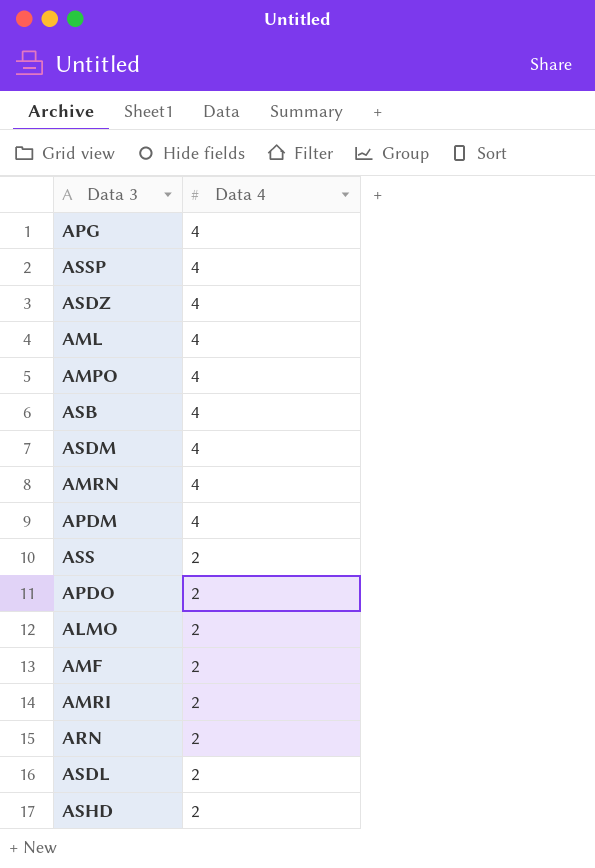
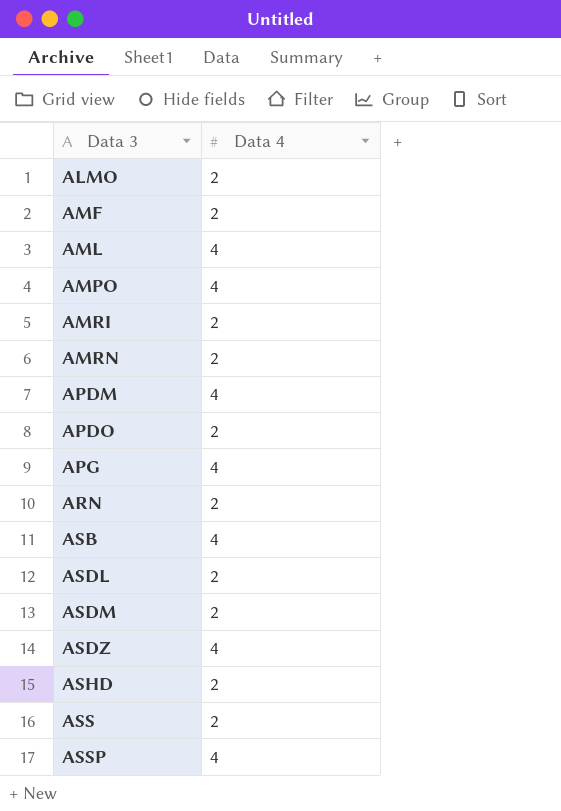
row order: Data 4 descending -> Data 3 ascending
AMRN | Data 4: 4 -> 2
ASDM | Data 4: 4 -> 2

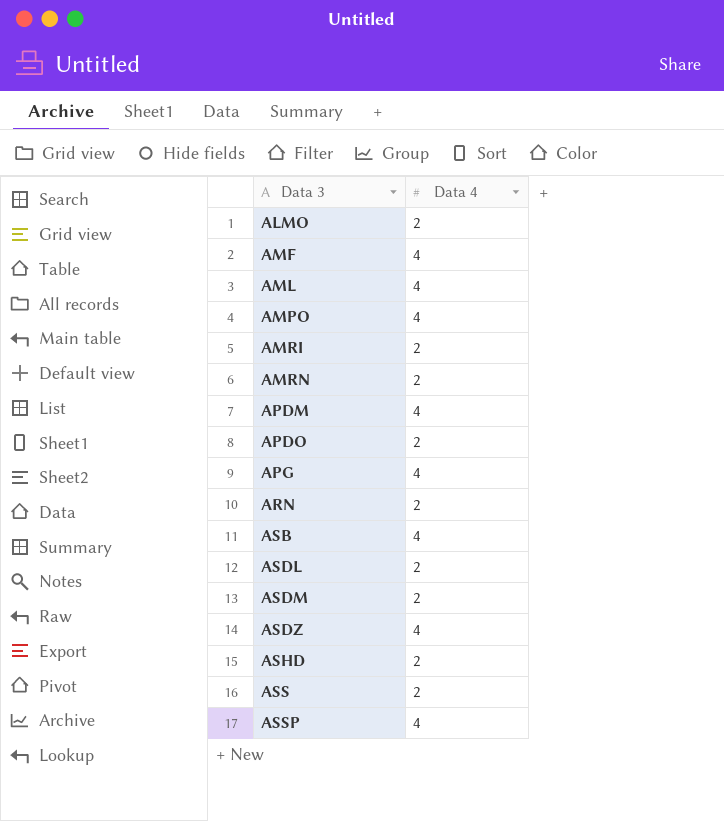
AMF | Data 4: 2 -> 4

